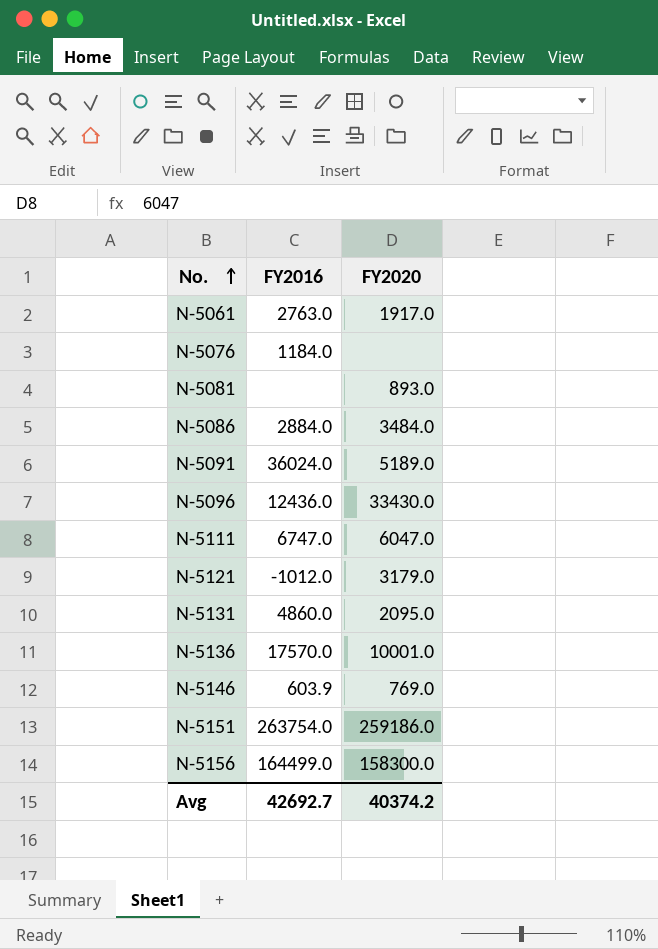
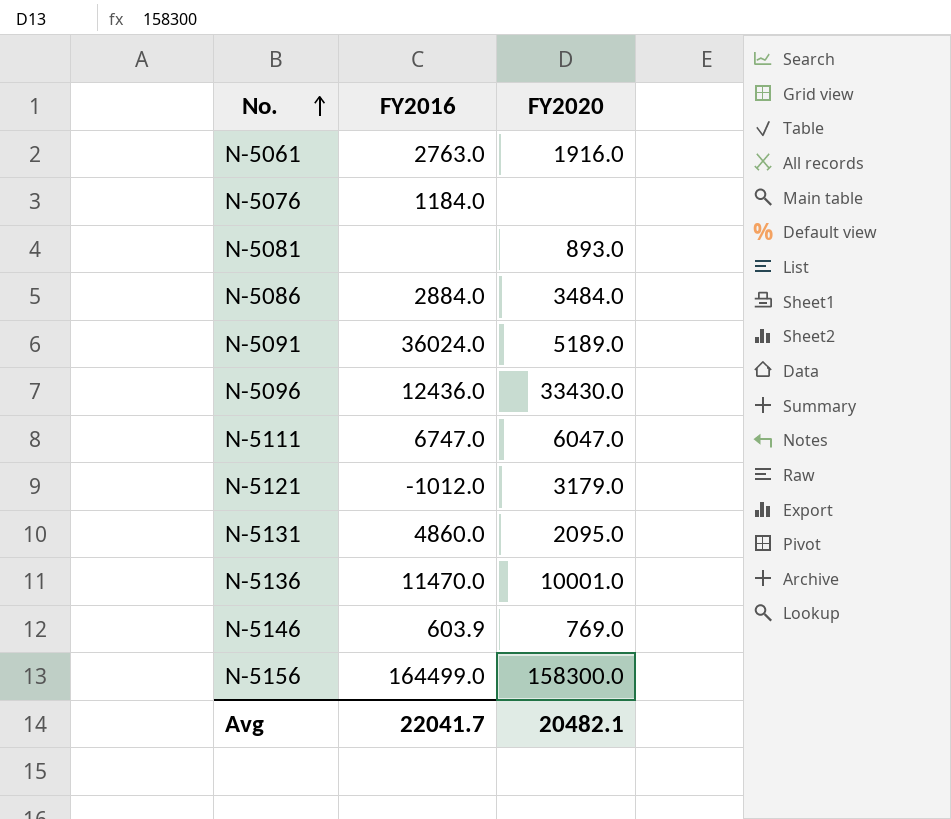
row N-5151: 263754.0 | 259186.0 -> none
N-5061 | FY2020: 1917.0 -> 1916.0
N-5136 | FY2016: 17570.0 -> 11470.0
Avg | FY2016: 42692.7 -> 22041.7
Avg | FY2020: 40374.2 -> 20482.1

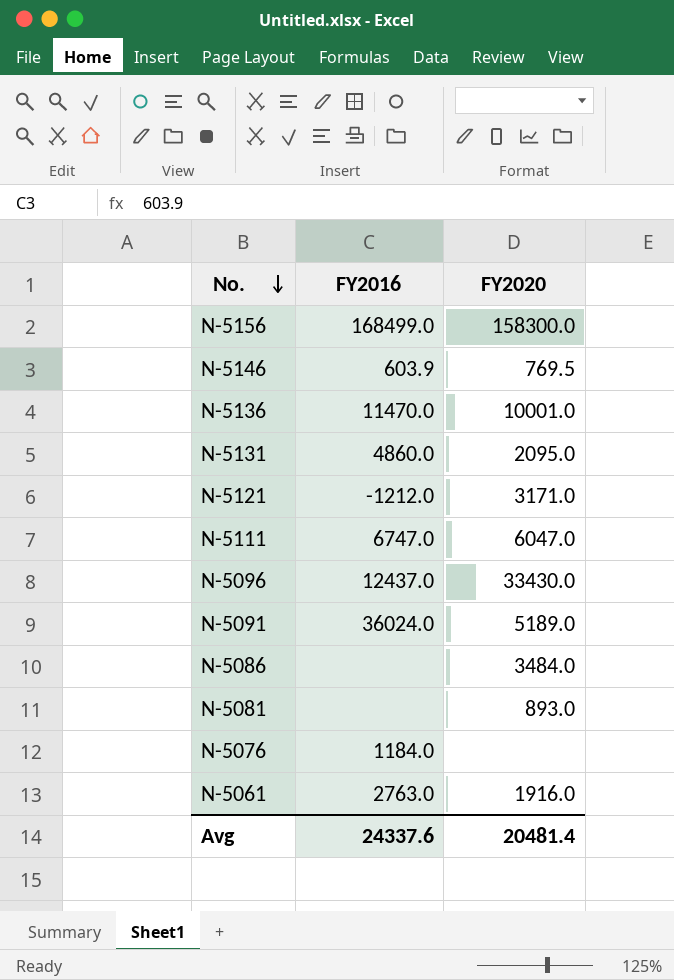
row order: No. ascending -> No. descending
N-5156 | FY2016: 164499.0 -> 168499.0
N-5146 | FY2020: 769.0 -> 769.5
N-5121 | FY2016: -1012.0 -> -1212.0
N-5121 | FY2020: 3179.0 -> 3171.0
N-5096 | FY2016: 12436.0 -> 12437.0
N-5086 | FY2016: 2884.0 -> none
Avg | FY2016: 22041.7 -> 24337.6
Avg | FY2020: 20482.1 -> 20481.4

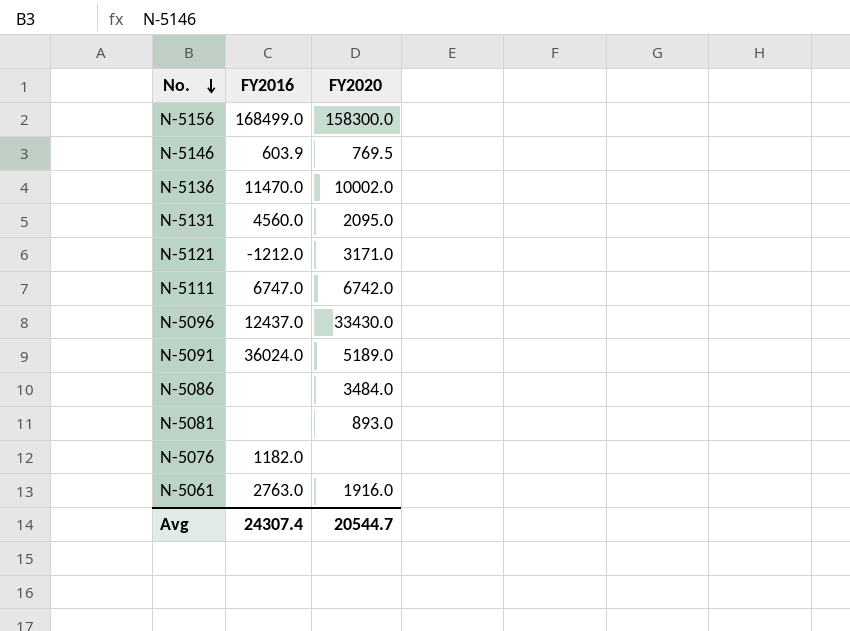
N-5136 | FY2020: 10001.0 -> 10002.0
N-5131 | FY2016: 4860.0 -> 4560.0
N-5111 | FY2020: 6047.0 -> 6742.0
N-5076 | FY2016: 1184.0 -> 1182.0
Avg | FY2016: 24337.6 -> 24307.4
Avg | FY2020: 20481.4 -> 20544.7

